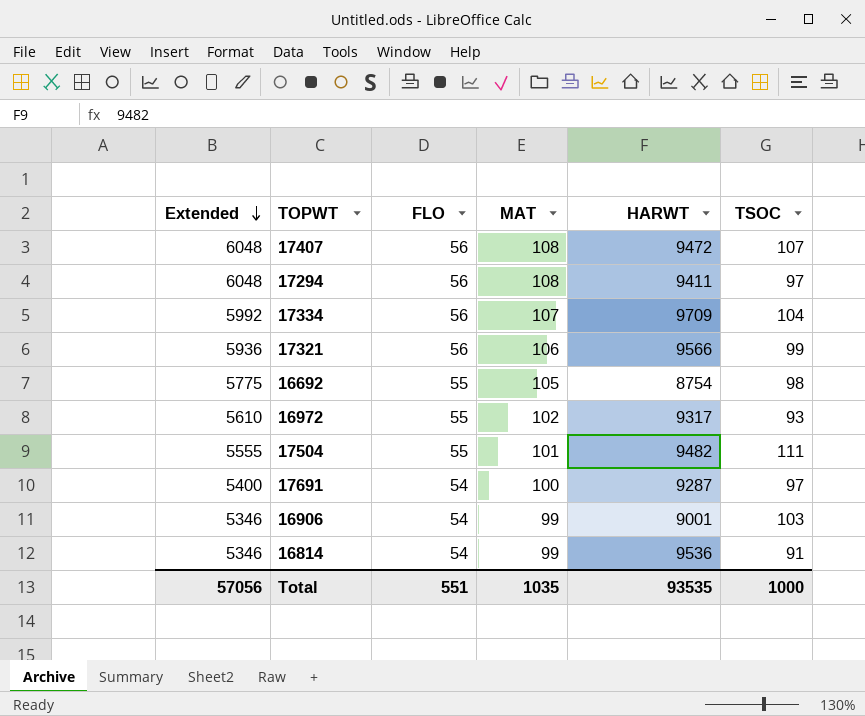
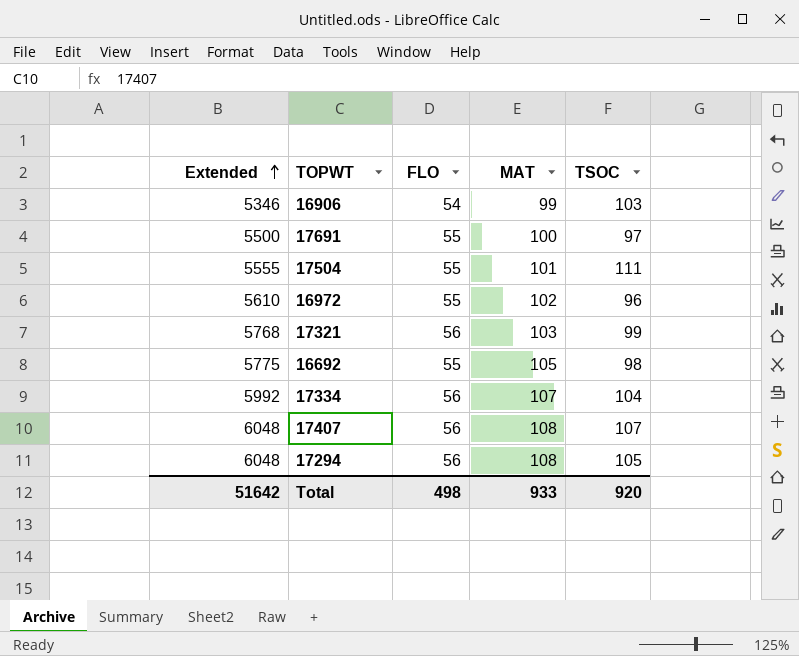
row order: Extended descending -> Extended ascending
column HARWT | position: 5 -> none
row 16814: 5346 | 54 | 99 | 9536 | 91 -> none
17691 | Extended: 5400 -> 5500
17691 | FLO: 54 -> 55
16972 | TSOC: 93 -> 96
17321 | Extended: 5936 -> 5768
17321 | MAT: 106 -> 103
17294 | TSOC: 97 -> 105
Total | Extended: 57056 -> 51642
Total | FLO: 551 -> 498
Total | MAT: 1035 -> 933
Total | TSOC: 1000 -> 920

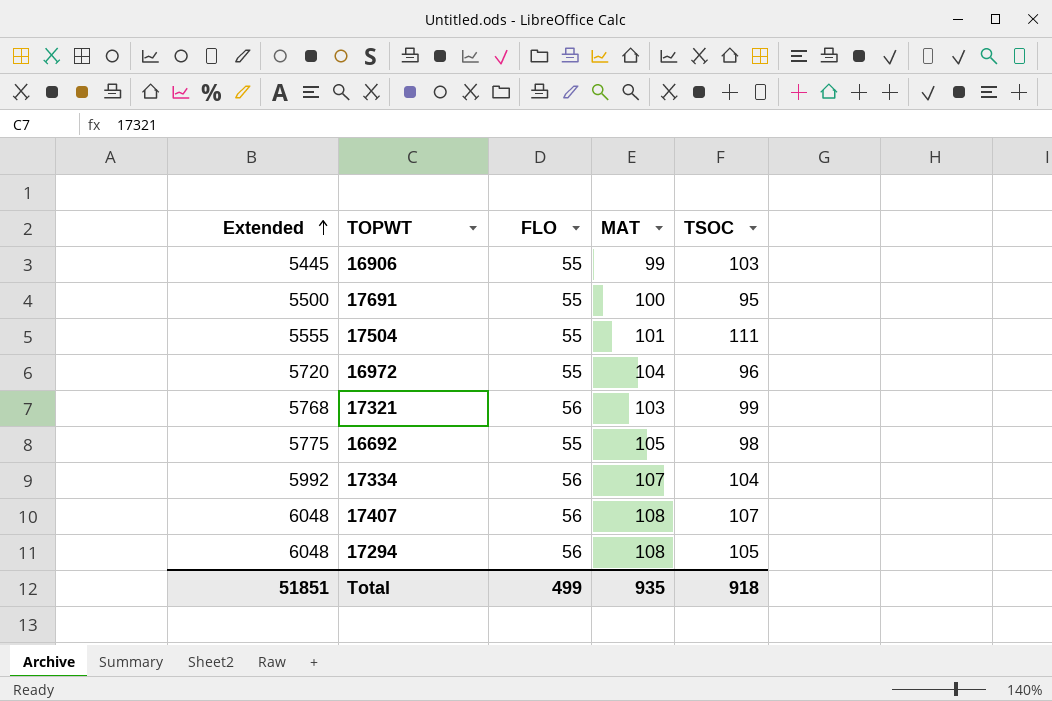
16906 | Extended: 5346 -> 5445
16906 | FLO: 54 -> 55
17691 | TSOC: 97 -> 95
16972 | Extended: 5610 -> 5720
16972 | MAT: 102 -> 104
Total | Extended: 51642 -> 51851
Total | FLO: 498 -> 499
Total | MAT: 933 -> 935
Total | TSOC: 920 -> 918

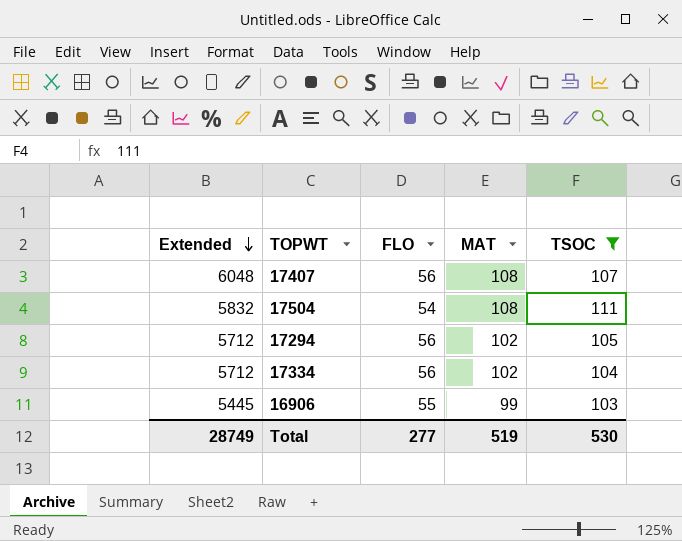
filter: none -> TSOC >= 103
row order: Extended ascending -> Extended descending
17504 | Extended: 5555 -> 5832
17504 | FLO: 55 -> 54
17504 | MAT: 101 -> 108
17294 | Extended: 6048 -> 5712
17294 | MAT: 108 -> 102
17334 | Extended: 5992 -> 5712
17334 | MAT: 107 -> 102
Total | Extended: 51851 -> 28749
Total | FLO: 499 -> 277
Total | MAT: 935 -> 519
Total | TSOC: 918 -> 530

